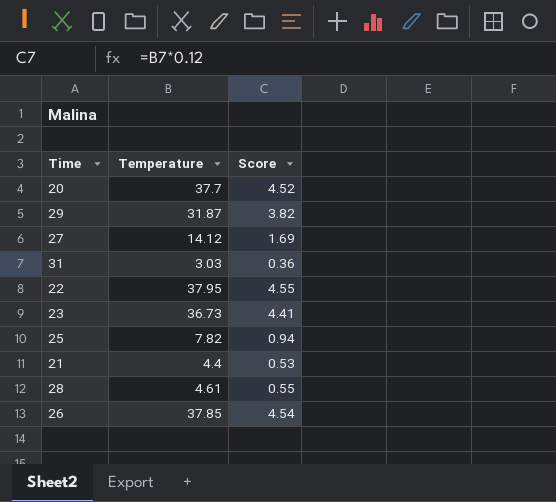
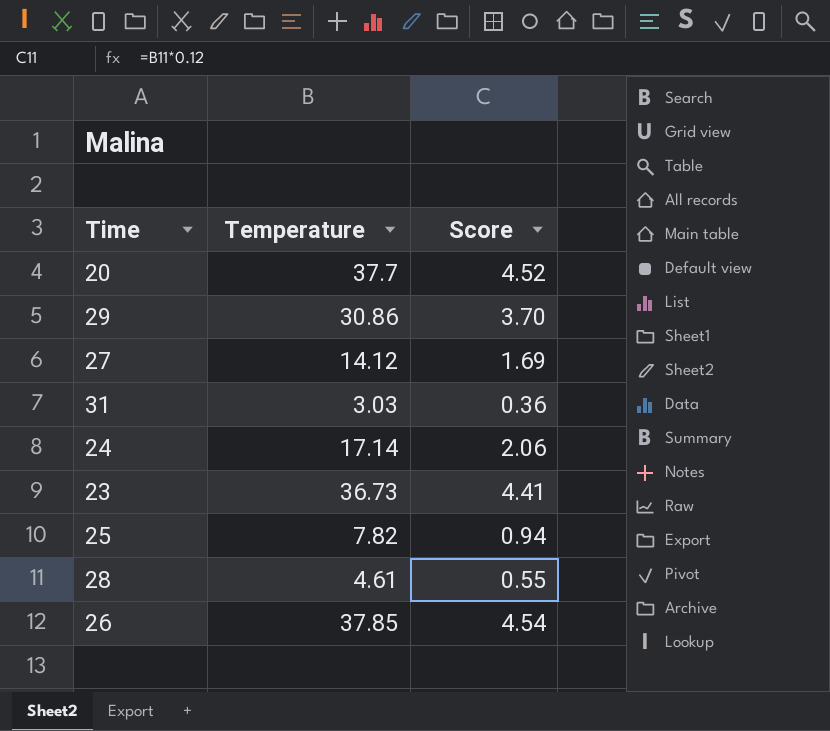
row 22: 37.95 | 4.55 -> none
row 21: 4.4 | 0.53 -> none
29 | Temperature: 31.87 -> 30.86
29 | Score: 3.82 -> 3.70
row 24: none -> 17.14 | 2.06

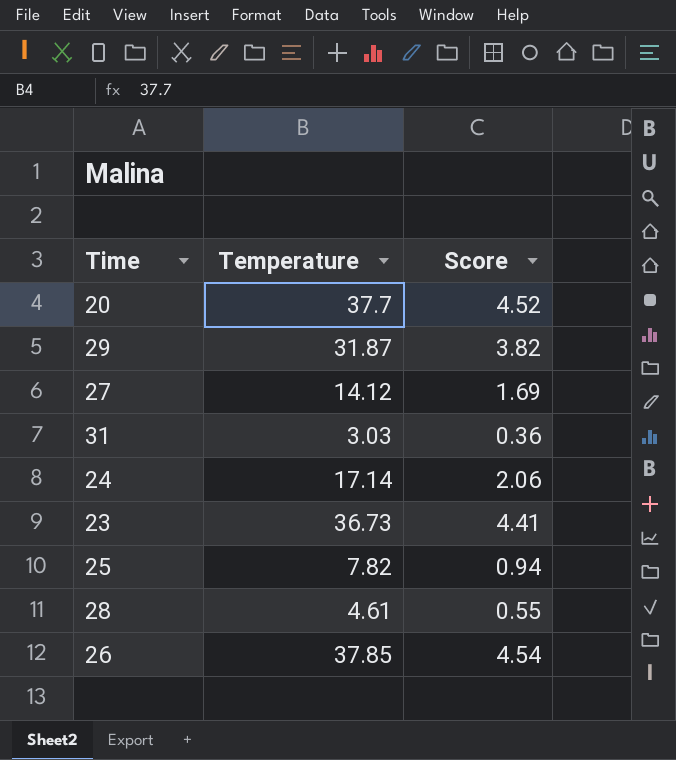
29 | Temperature: 30.86 -> 31.87
29 | Score: 3.70 -> 3.82

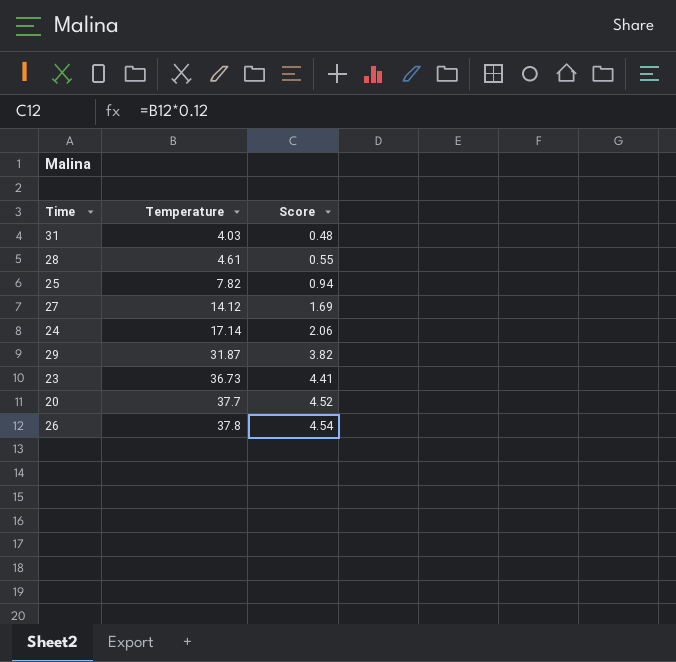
row order: none -> Temperature ascending
31 | Temperature: 3.03 -> 4.03
31 | Score: 0.36 -> 0.48
26 | Temperature: 37.85 -> 37.8

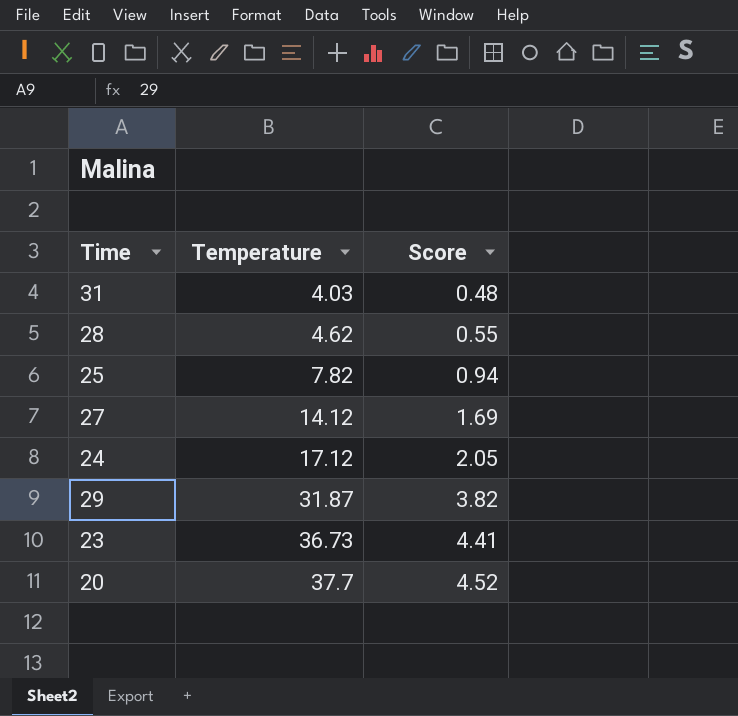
row 26: 37.8 | 4.54 -> none
28 | Temperature: 4.61 -> 4.62
24 | Temperature: 17.14 -> 17.12
24 | Score: 2.06 -> 2.05

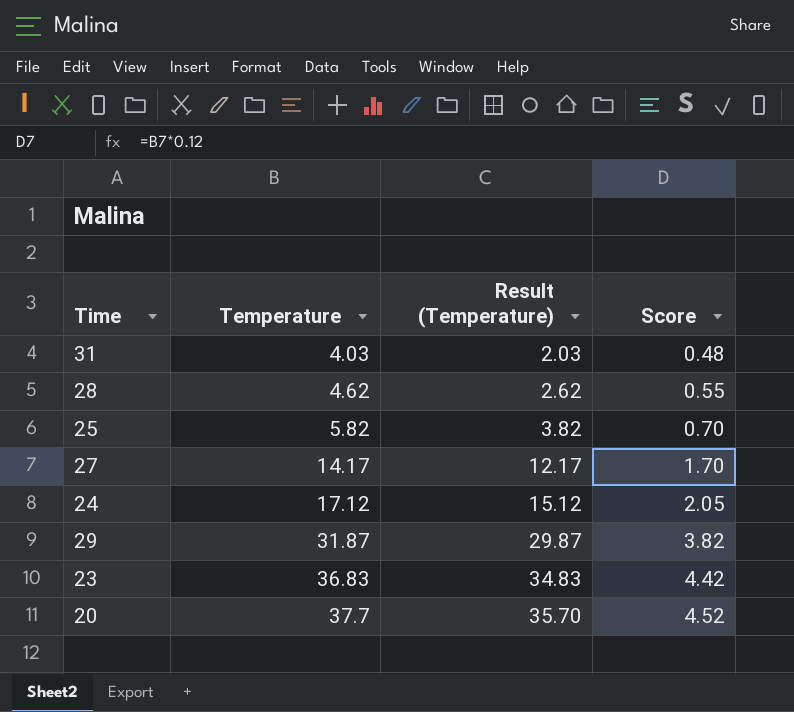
column Result (Temperature) | formula: none -> [Temperature] - 2
25 | Temperature: 7.82 -> 5.82
25 | Score: 0.94 -> 0.70
27 | Temperature: 14.12 -> 14.17
27 | Score: 1.69 -> 1.70
23 | Temperature: 36.73 -> 36.83
23 | Score: 4.41 -> 4.42

